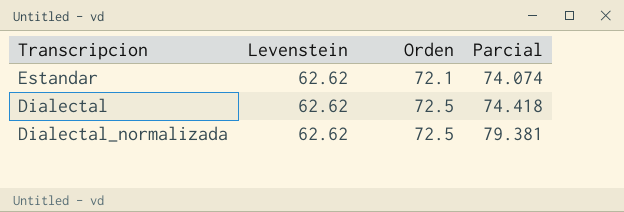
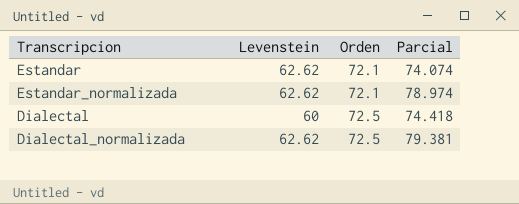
row Estandar_normalizada: none -> 62.62 | 72.1 | 78.974
Dialectal | Levenstein: 62.62 -> 60

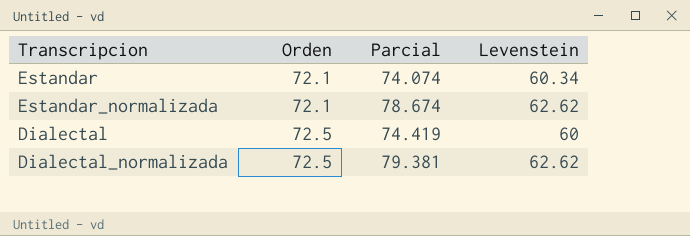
column Levenstein | position: 2 -> 4
Estandar | Levenstein: 62.62 -> 60.34
Estandar_normalizada | Parcial: 78.974 -> 78.674
Dialectal | Parcial: 74.418 -> 74.419

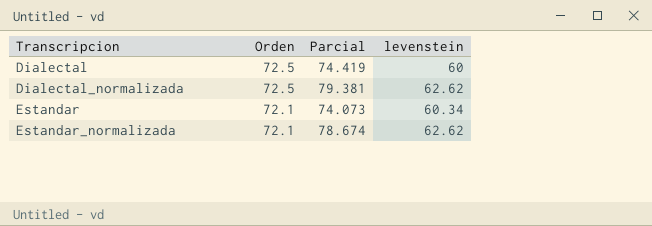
row order: Orden ascending -> Transcripcion ascending
column name: Levenstein -> levenstein
Estandar | Parcial: 74.074 -> 74.073

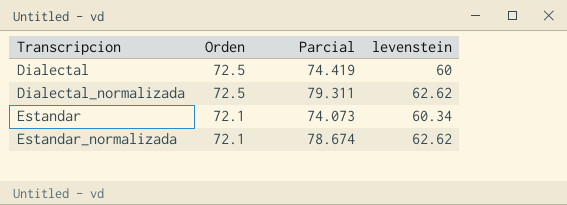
Dialectal_normalizada | Parcial: 79.381 -> 79.311

